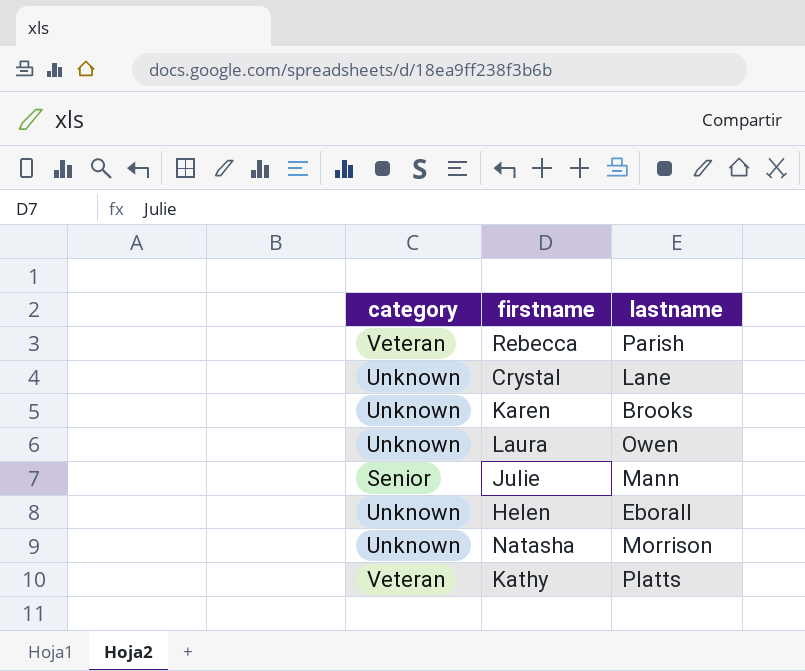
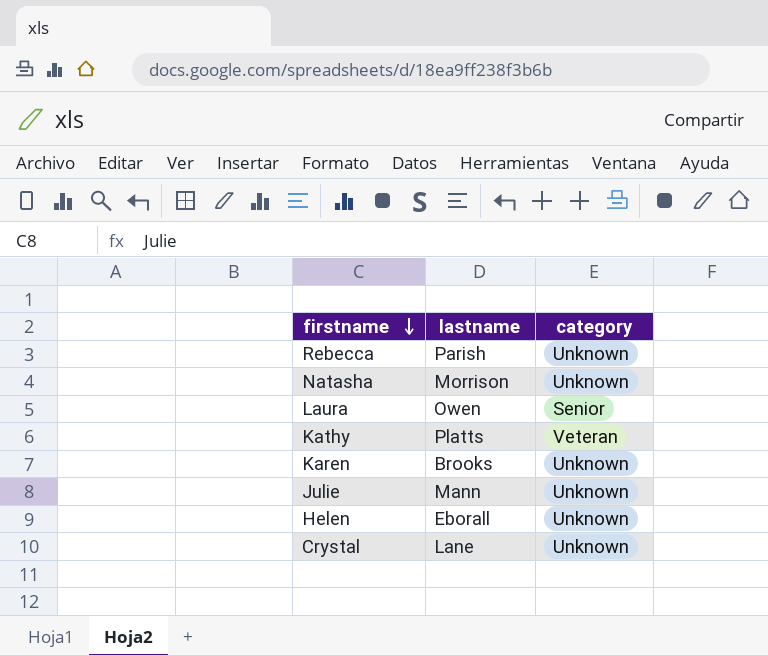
row order: none -> firstname descending
column category | position: 1 -> 3
Rebecca | category: Veteran -> Unknown
Laura | category: Unknown -> Senior
Julie | category: Senior -> Unknown

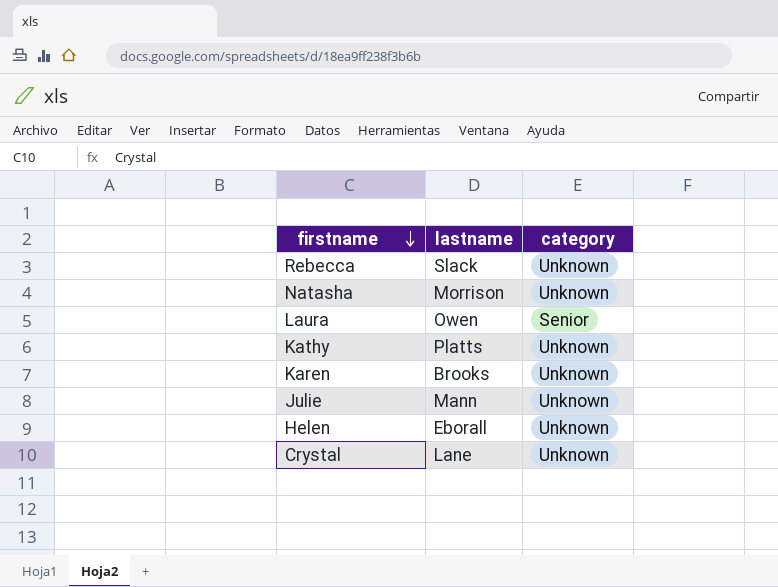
Rebecca | lastname: Parish -> Slack
Kathy | category: Veteran -> Unknown

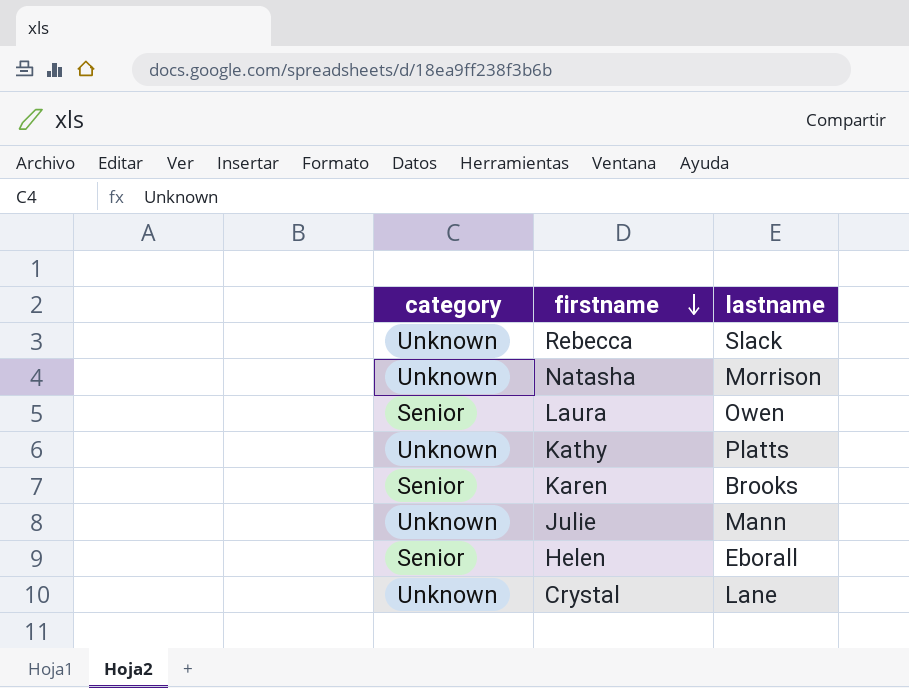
column category | position: 3 -> 1
Karen | category: Unknown -> Senior
Helen | category: Unknown -> Senior

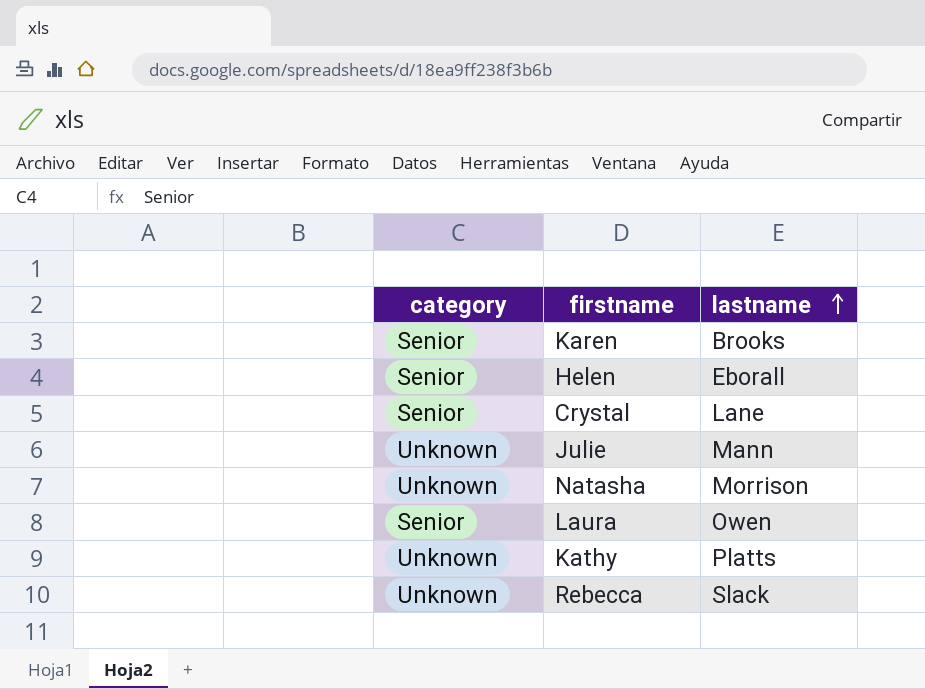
row order: firstname descending -> lastname ascending
Crystal | category: Unknown -> Senior

